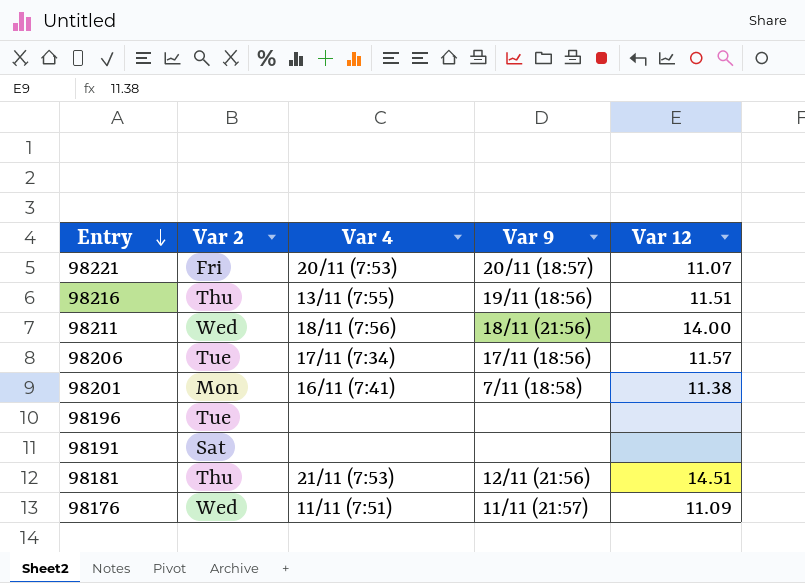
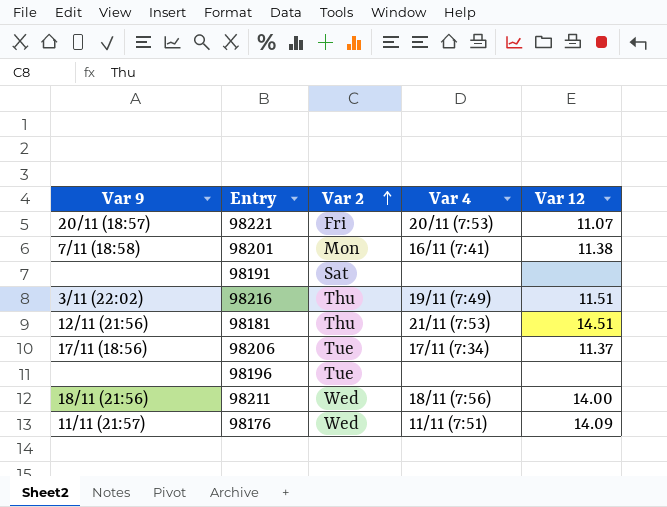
row order: Entry descending -> Var 2 ascending
column Var 9 | position: 4 -> 1
98216 | Var 9: 19/11 (18:56) -> 3/11 (22:02)
98216 | Var 4: 13/11 (7:55) -> 19/11 (7:49)
98206 | Var 12: 11.57 -> 11.37
98176 | Var 12: 11.09 -> 14.09

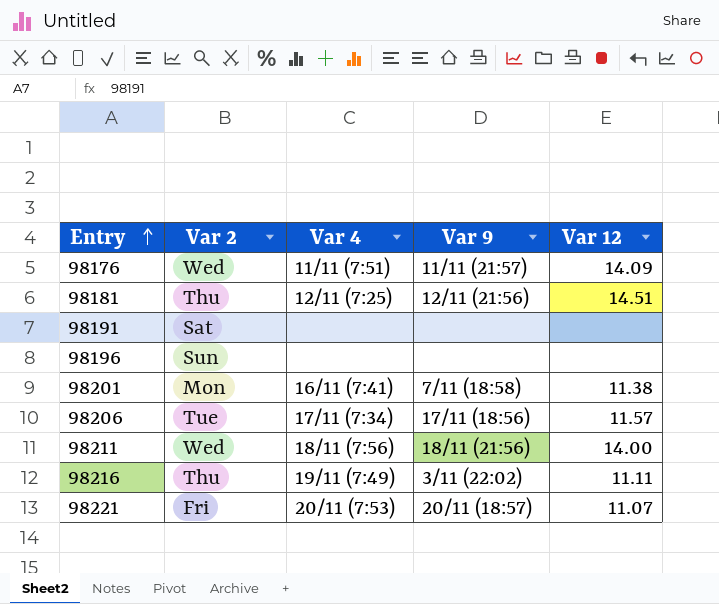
row order: Var 2 ascending -> Entry ascending
column Var 9 | position: 1 -> 4
98181 | Var 4: 21/11 (7:53) -> 12/11 (7:25)
98196 | Var 2: Tue -> Sun
98206 | Var 12: 11.37 -> 11.57
98216 | Var 12: 11.51 -> 11.11

